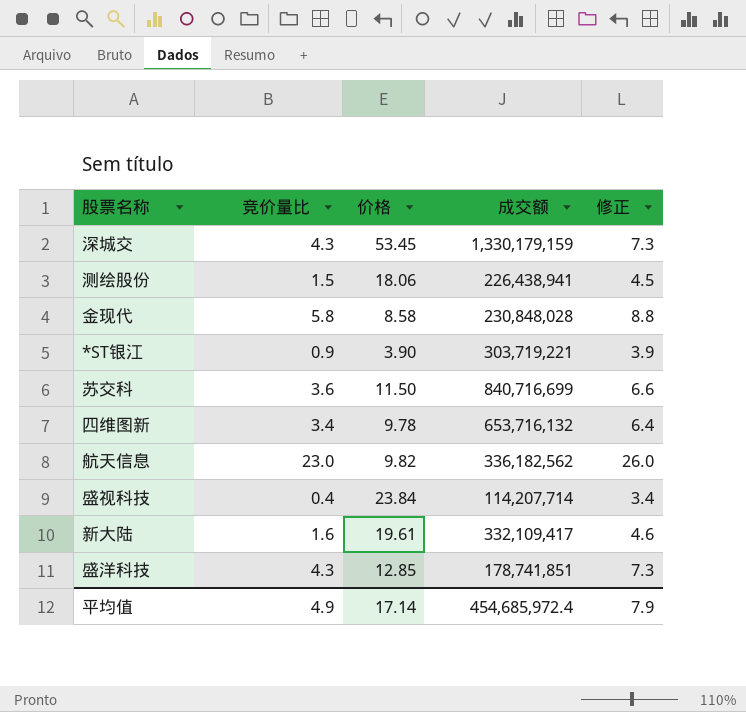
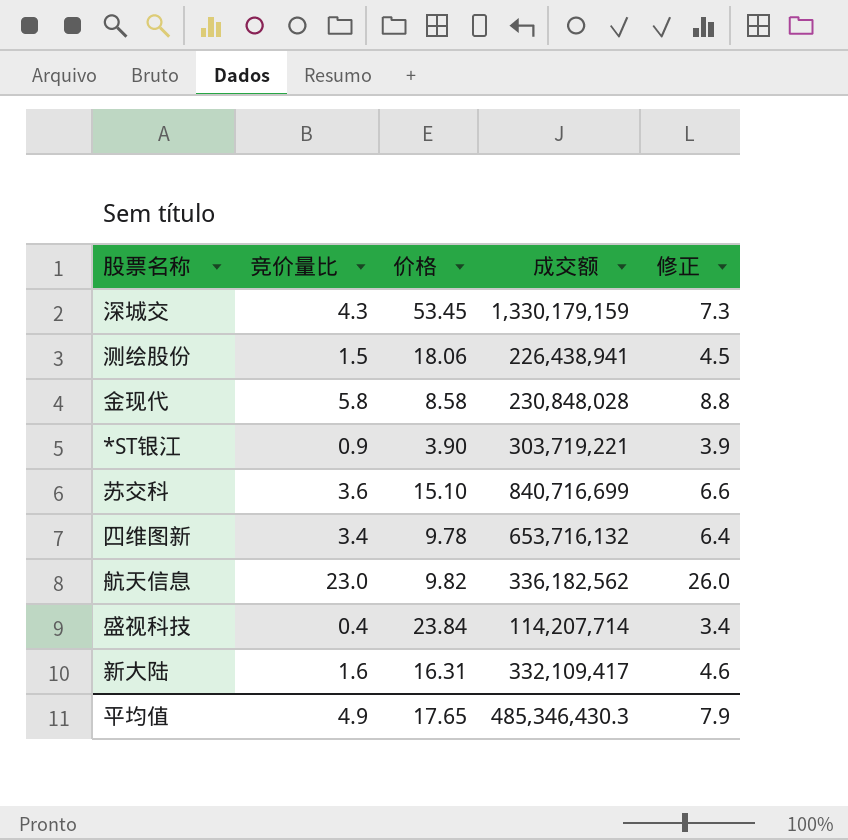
row 盛洋科技: 4.3 | 12.85 | 178,741,851 | 7.3 -> none
苏交科 | 价格: 11.50 -> 15.10
新大陆 | 价格: 19.61 -> 16.31
平均值 | 价格: 17.14 -> 17.65
平均值 | 成交额: 454,685,972.4 -> 485,346,430.3

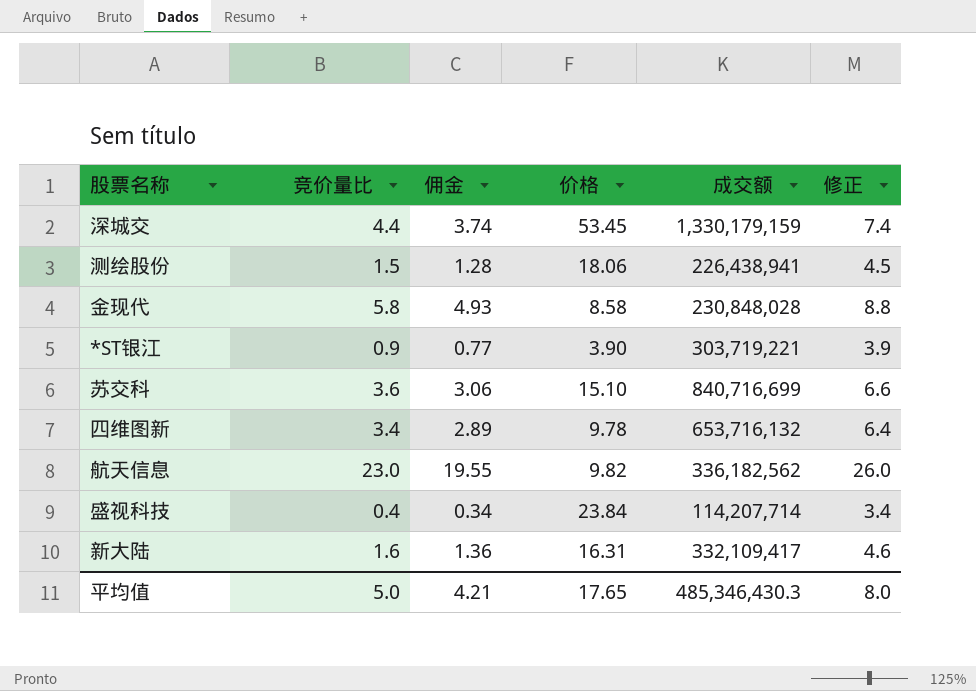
column 佣金 | formula: none -> [竞价量比] * 0.85
深城交 | 竞价量比: 4.3 -> 4.4
深城交 | 修正: 7.3 -> 7.4
平均值 | 竞价量比: 4.9 -> 5.0
平均值 | 修正: 7.9 -> 8.0

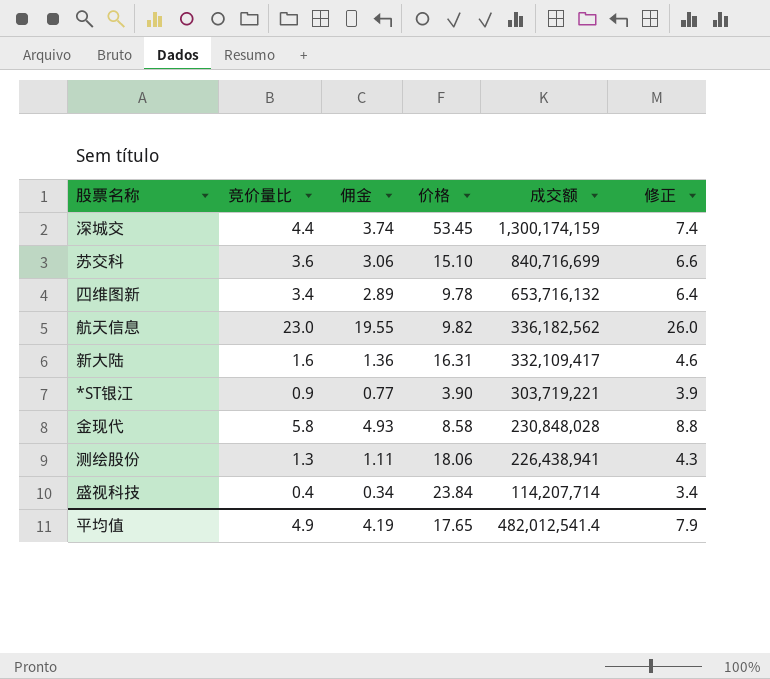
row order: none -> 成交额 descending
深城交 | 成交额: 1,330,179,159 -> 1,300,174,159
测绘股份 | 竞价量比: 1.5 -> 1.3
测绘股份 | 佣金: 1.28 -> 1.11
测绘股份 | 修正: 4.5 -> 4.3
平均值 | 竞价量比: 5.0 -> 4.9
平均值 | 佣金: 4.21 -> 4.19
平均值 | 成交额: 485,346,430.3 -> 482,012,541.4
平均值 | 修正: 8.0 -> 7.9

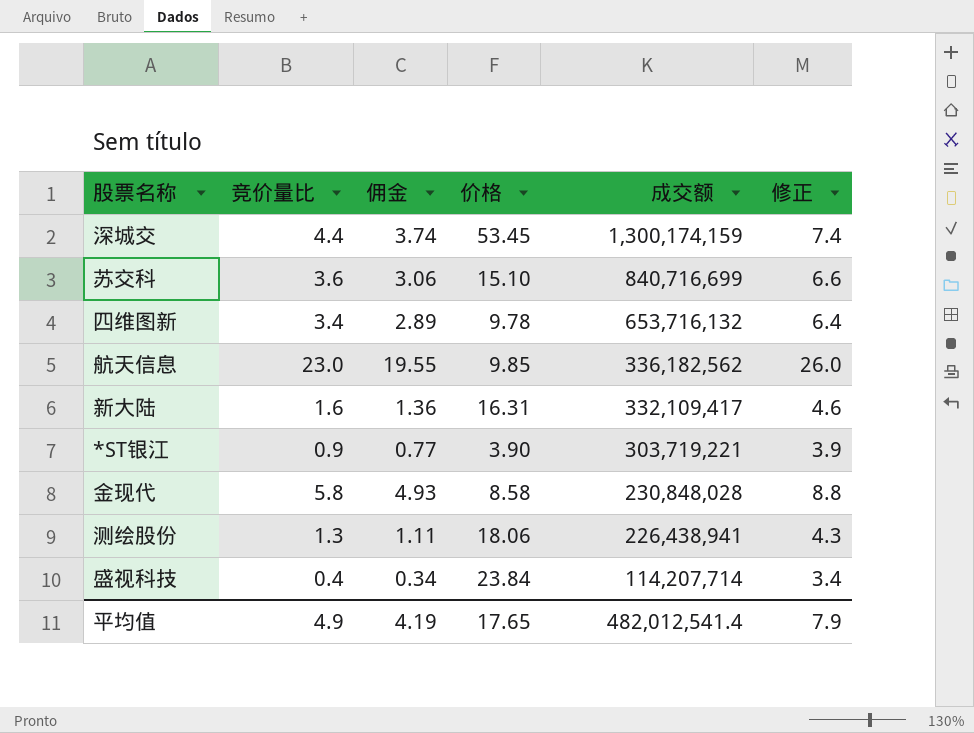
航天信息 | 价格: 9.82 -> 9.85

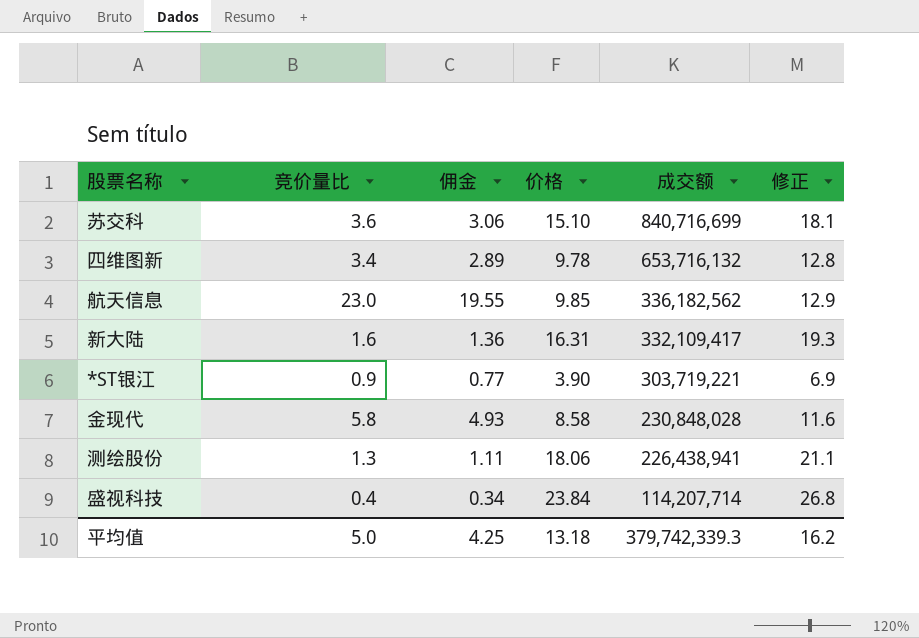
column 修正 | formula: [竞价量比] + 3 -> [价格] + 3
row 深城交: 4.4 | 3.74 | 53.45 | 1,300,174,159 | 7.4 -> none
平均值 | 竞价量比: 4.9 -> 5.0
平均值 | 佣金: 4.19 -> 4.25
平均值 | 价格: 17.65 -> 13.18
平均值 | 成交额: 482,012,541.4 -> 379,742,339.3
平均值 | 修正: 7.9 -> 16.2

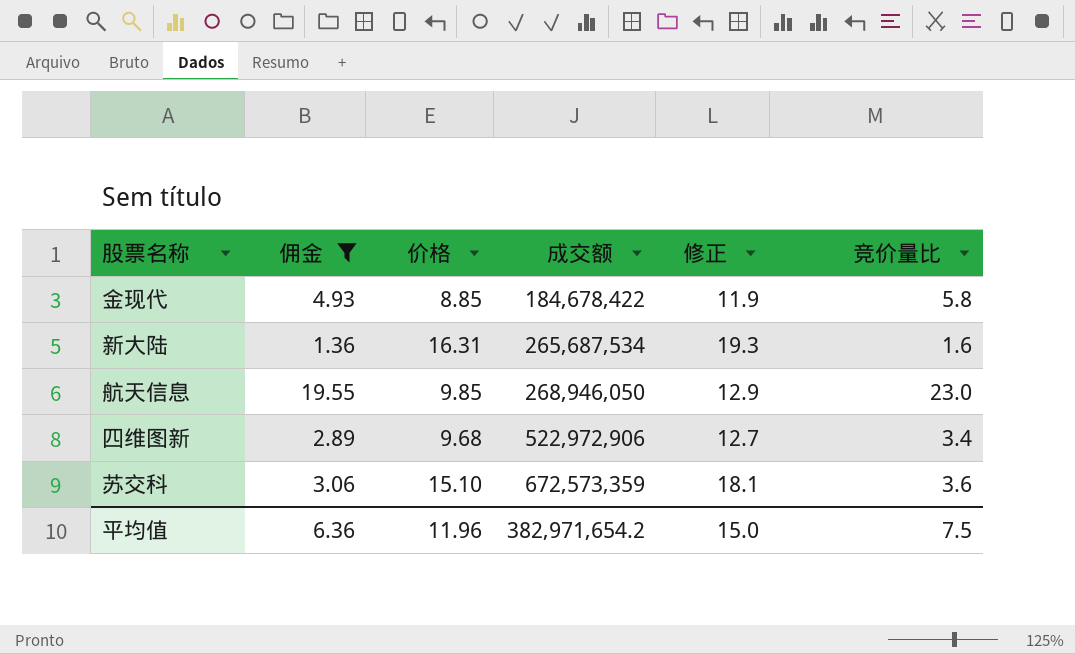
filter: none -> 佣金 >= 1.36
row order: 成交额 descending -> 成交额 ascending
column 竞价量比 | position: 2 -> 6
金现代 | 价格: 8.58 -> 8.85
金现代 | 成交额: 230,848,028 -> 184,678,422
金现代 | 修正: 11.6 -> 11.9
新大陆 | 成交额: 332,109,417 -> 265,687,534
航天信息 | 成交额: 336,182,562 -> 268,946,050
四维图新 | 价格: 9.78 -> 9.68
四维图新 | 成交额: 653,716,132 -> 522,972,906
四维图新 | 修正: 12.8 -> 12.7
苏交科 | 成交额: 840,716,699 -> 672,573,359
平均值 | 佣金: 4.25 -> 6.36
平均值 | 价格: 13.18 -> 11.96
平均值 | 成交额: 379,742,339.3 -> 382,971,654.2
平均值 | 修正: 16.2 -> 15.0
平均值 | 竞价量比: 5.0 -> 7.5

